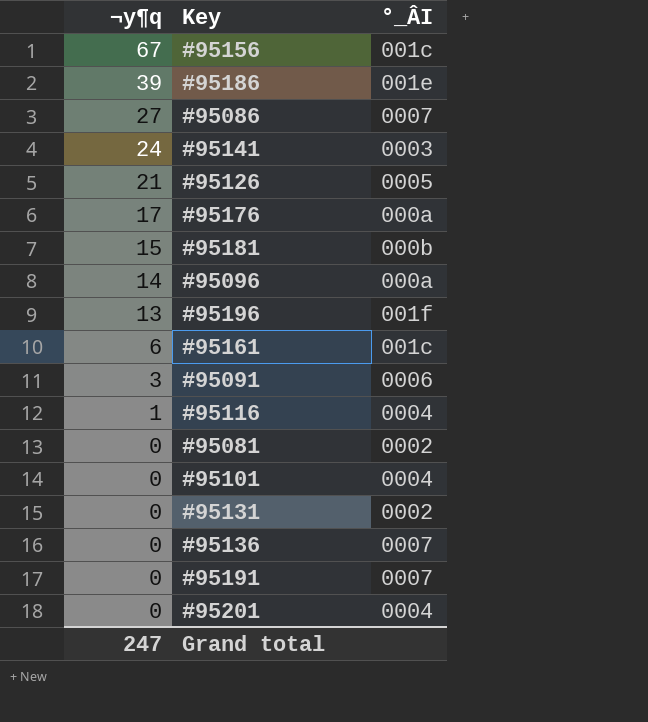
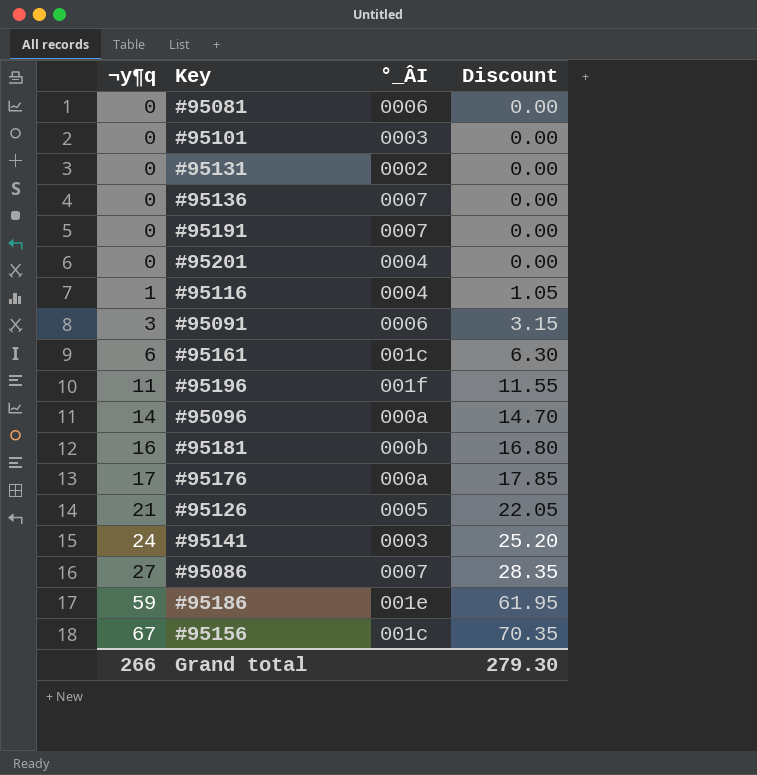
row order: ¬y¶q descending -> ¬y¶q ascending
column Discount | formula: none -> [¬y¶q] * 1.05
#95081 | °_ÂI: 0002 -> 0006
#95101 | °_ÂI: 0004 -> 0003
#95196 | ¬y¶q: 13 -> 11
#95181 | ¬y¶q: 15 -> 16
#95186 | ¬y¶q: 39 -> 59
Grand total | ¬y¶q: 247 -> 266

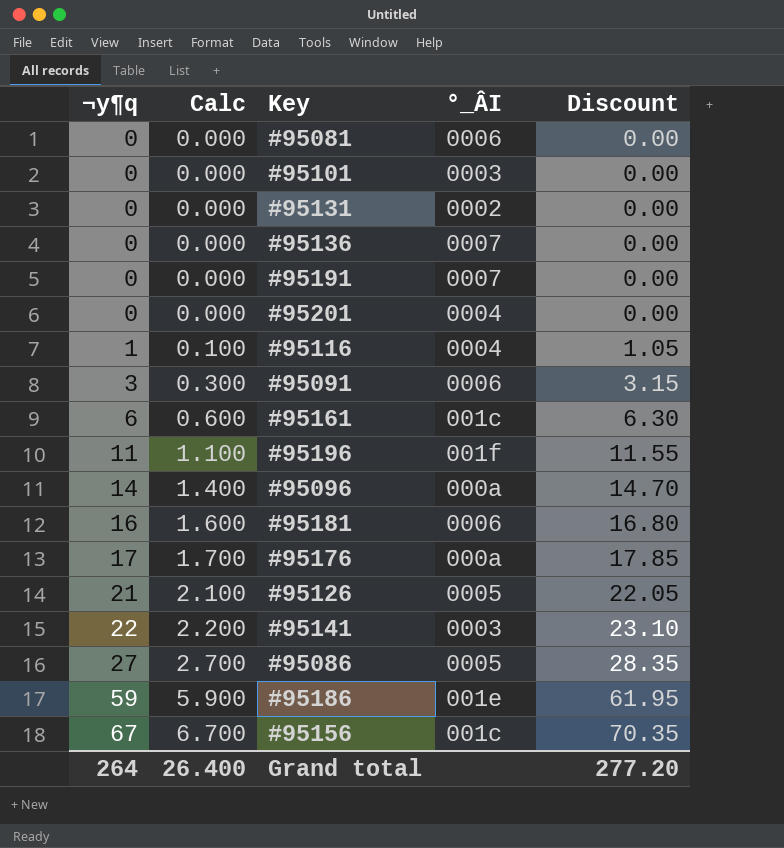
column Calc | formula: none -> [¬y¶q] * 0.1
#95181 | °_ÂI: 000b -> 0006
#95141 | ¬y¶q: 24 -> 22
#95141 | Discount: 25.20 -> 23.10
#95086 | °_ÂI: 0007 -> 0005
Grand total | ¬y¶q: 266 -> 264
Grand total | Discount: 279.30 -> 277.20

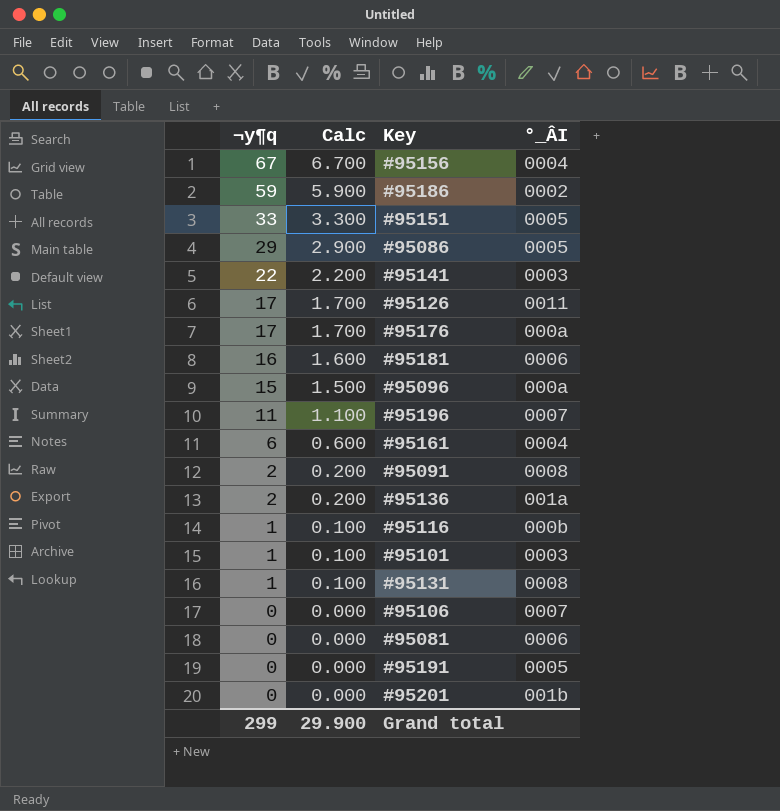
row order: ¬y¶q ascending -> ¬y¶q descending
column Discount | formula: [¬y¶q] * 1.05 -> none
#95156 | °_ÂI: 001c -> 0004
#95186 | °_ÂI: 001e -> 0002
row #95151: none -> 33 | 3.300 | 0005
#95086 | ¬y¶q: 27 -> 29
#95086 | Calc: 2.700 -> 2.900
#95126 | ¬y¶q: 21 -> 17
#95126 | Calc: 2.100 -> 1.700
#95126 | °_ÂI: 0005 -> 0011
#95096 | ¬y¶q: 14 -> 15
#95096 | Calc: 1.400 -> 1.500
#95196 | °_ÂI: 001f -> 0007
#95161 | °_ÂI: 001c -> 0004
#95091 | ¬y¶q: 3 -> 2
#95091 | Calc: 0.300 -> 0.200
#95091 | °_ÂI: 0006 -> 0008
#95136 | ¬y¶q: 0 -> 2
#95136 | Calc: 0.000 -> 0.200
#95136 | °_ÂI: 0007 -> 001a
#95116 | °_ÂI: 0004 -> 000b
#95101 | ¬y¶q: 0 -> 1
#95101 | Calc: 0.000 -> 0.100
#95131 | ¬y¶q: 0 -> 1
#95131 | Calc: 0.000 -> 0.100
#95131 | °_ÂI: 0002 -> 0008
row #95106: none -> 0 | 0.000 | 0007
#95191 | °_ÂI: 0007 -> 0005
#95201 | °_ÂI: 0004 -> 001b
Grand total | ¬y¶q: 264 -> 299
Grand total | Calc: 26.400 -> 29.900

